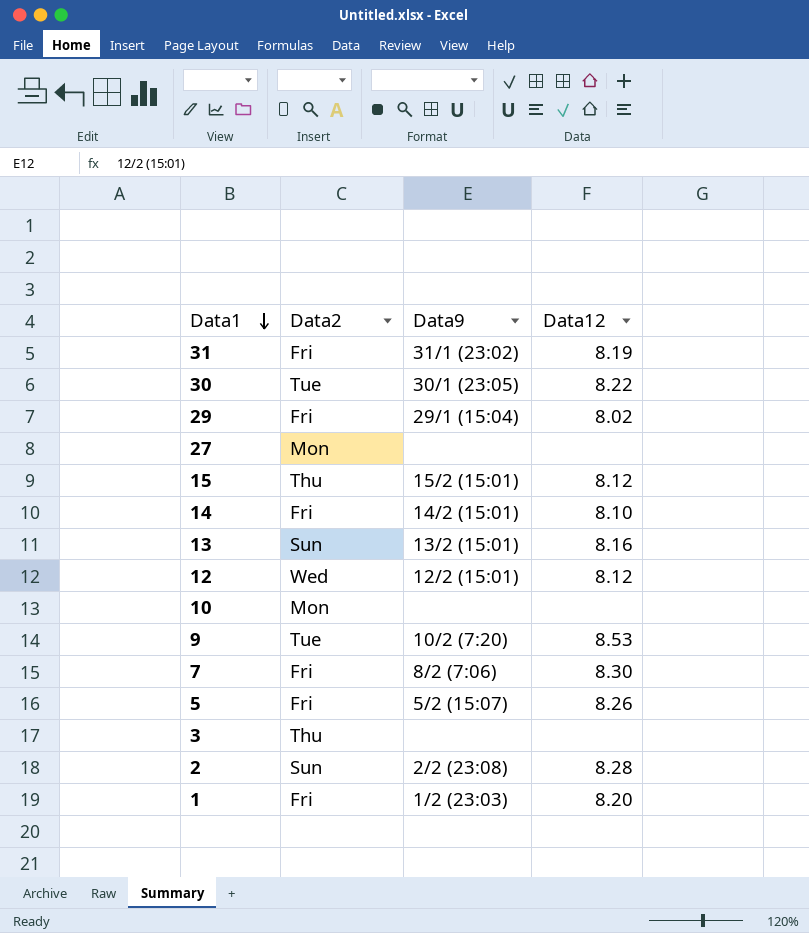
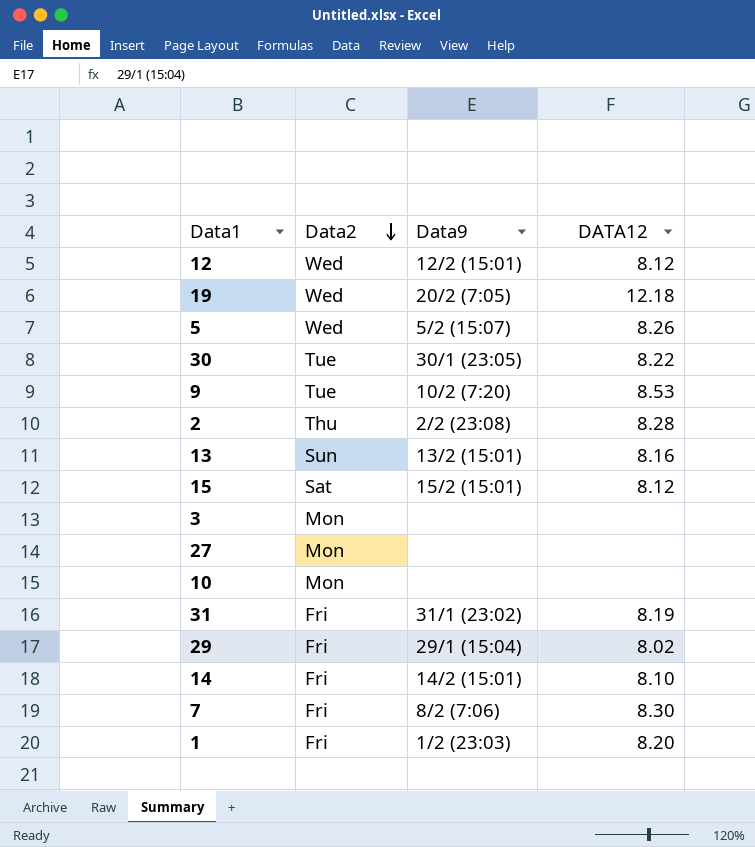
row order: Data1 descending -> Data2 descending
column name: Data12 -> DATA12
row 19: none -> Wed | 20/2 (7:05) | 12.18
5 | Data2: Fri -> Wed
2 | Data2: Sun -> Thu
15 | Data2: Thu -> Sat
3 | Data2: Thu -> Mon

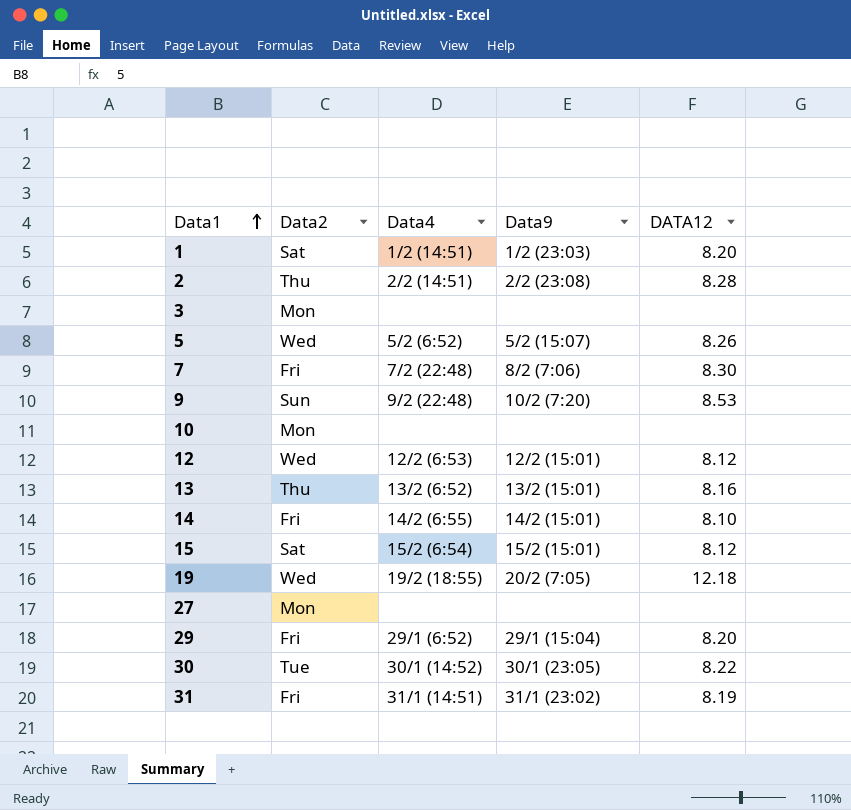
row order: Data2 descending -> Data1 ascending
column Data4 | position: none -> 3
1 | Data2: Fri -> Sat
9 | Data2: Tue -> Sun
13 | Data2: Sun -> Thu
29 | DATA12: 8.02 -> 8.20

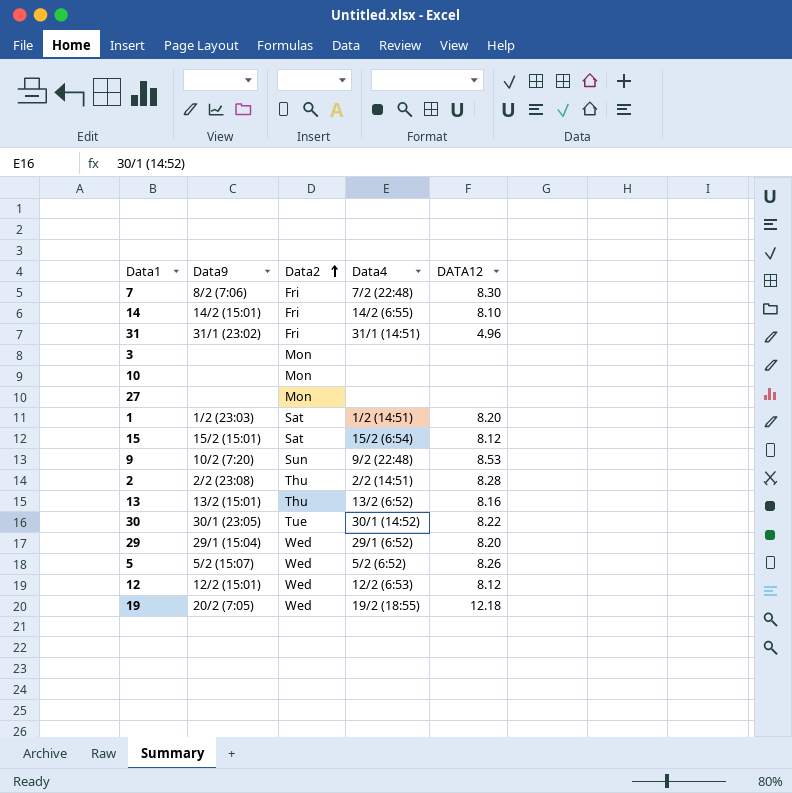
row order: Data1 ascending -> Data2 ascending
column Data9 | position: 4 -> 2
31 | DATA12: 8.19 -> 4.96
29 | Data2: Fri -> Wed

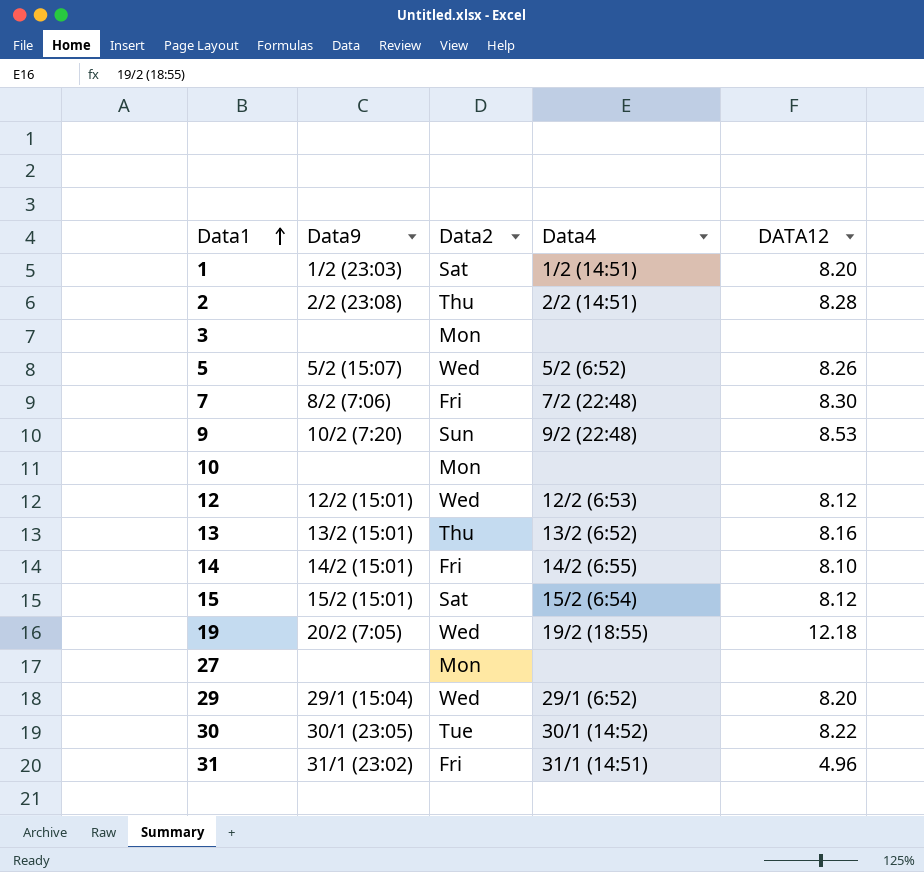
row order: Data2 ascending -> Data1 ascending

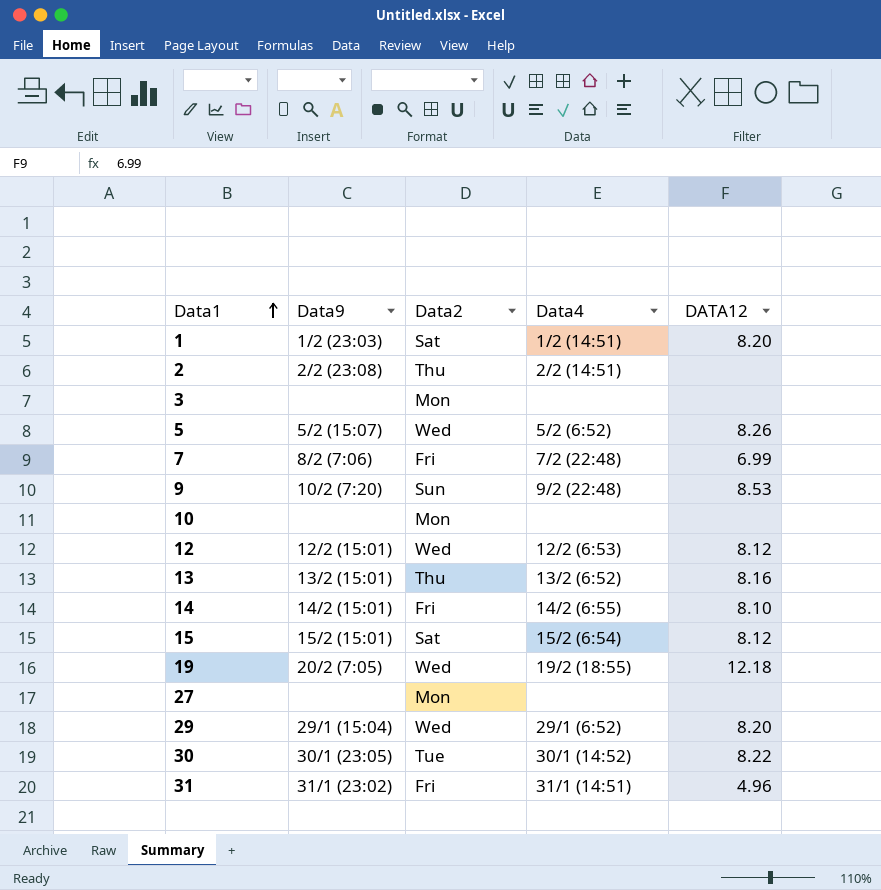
2 | DATA12: 8.28 -> none
7 | DATA12: 8.30 -> 6.99

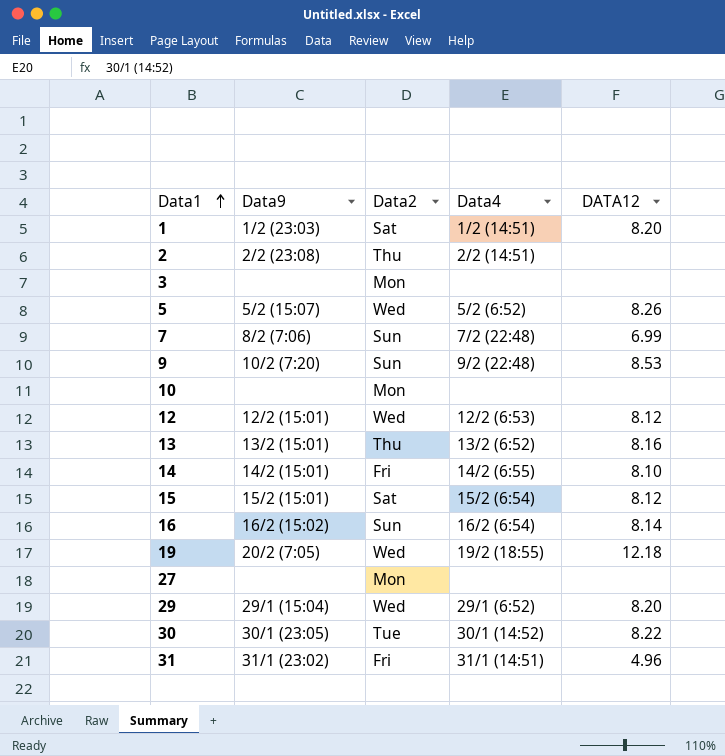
7 | Data2: Fri -> Sun
row 16: none -> 16/2 (15:02) | Sun | 16/2 (6:54) | 8.14

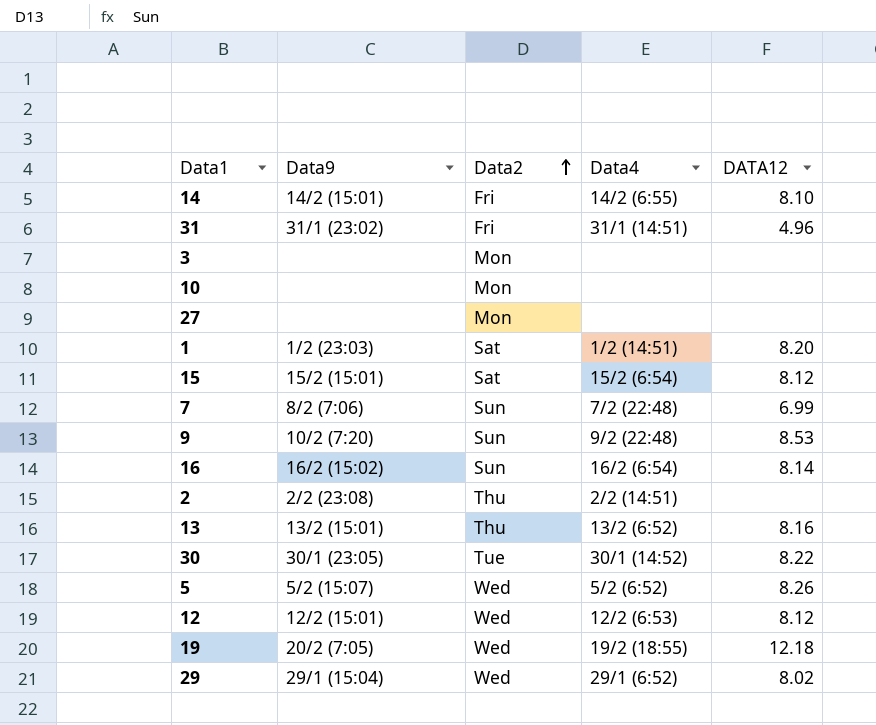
row order: Data1 ascending -> Data2 ascending
29 | DATA12: 8.20 -> 8.02

